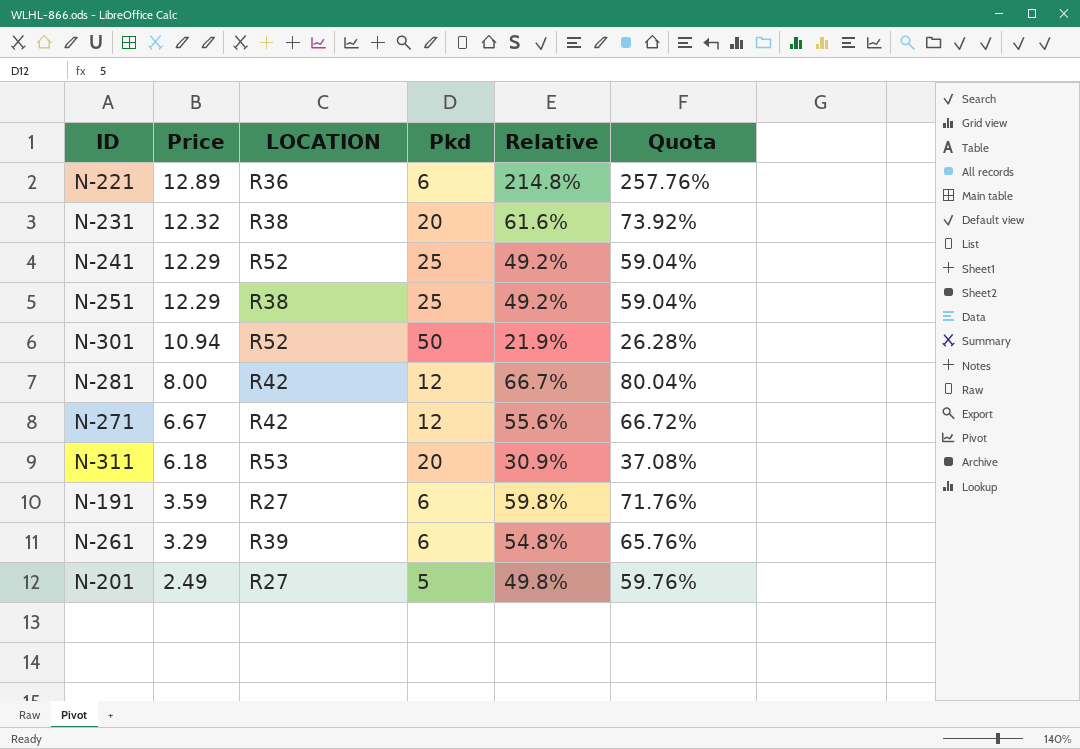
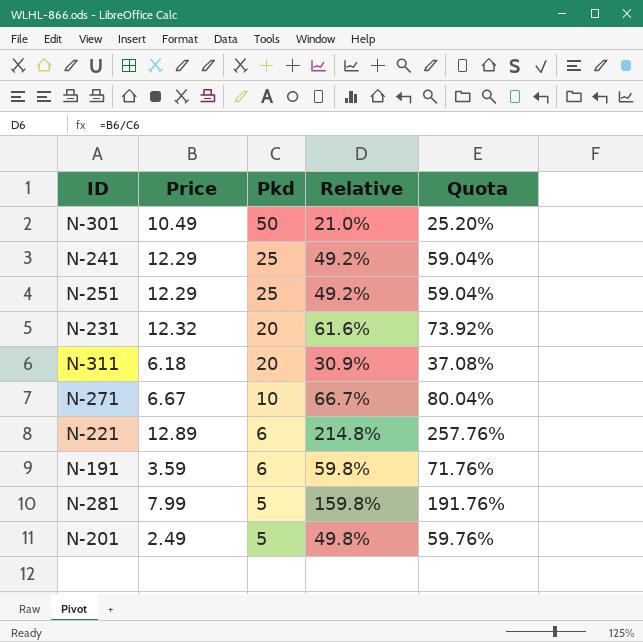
row order: Price descending -> Pkd descending
column LOCATION | position: 3 -> none
row N-261: 3.29 | R39 | 6 | 54.8% | 65.76% -> none
N-301 | Price: 10.94 -> 10.49
N-301 | Relative: 21.9% -> 21.0%
N-301 | Quota: 26.28% -> 25.20%
N-271 | Pkd: 12 -> 10
N-271 | Relative: 55.6% -> 66.7%
N-271 | Quota: 66.72% -> 80.04%
N-281 | Price: 8.00 -> 7.99
N-281 | Pkd: 12 -> 5
N-281 | Relative: 66.7% -> 159.8%
N-281 | Quota: 80.04% -> 191.76%

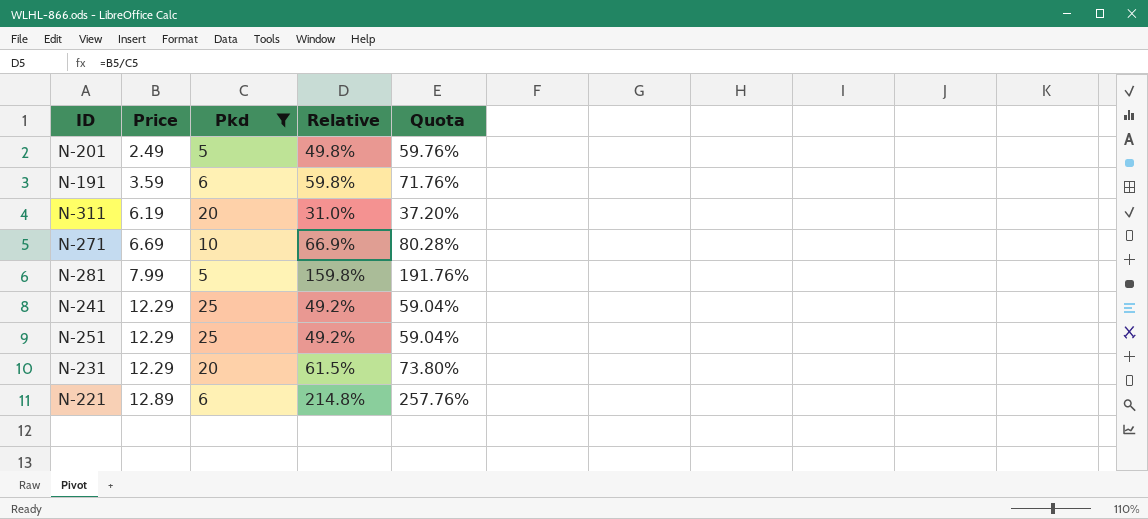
filter: none -> Pkd != 50
row order: Pkd descending -> Price ascending
N-311 | Price: 6.18 -> 6.19
N-311 | Relative: 30.9% -> 31.0%
N-311 | Quota: 37.08% -> 37.20%
N-271 | Price: 6.67 -> 6.69
N-271 | Relative: 66.7% -> 66.9%
N-271 | Quota: 80.04% -> 80.28%
N-231 | Price: 12.32 -> 12.29
N-231 | Relative: 61.6% -> 61.5%
N-231 | Quota: 73.92% -> 73.80%

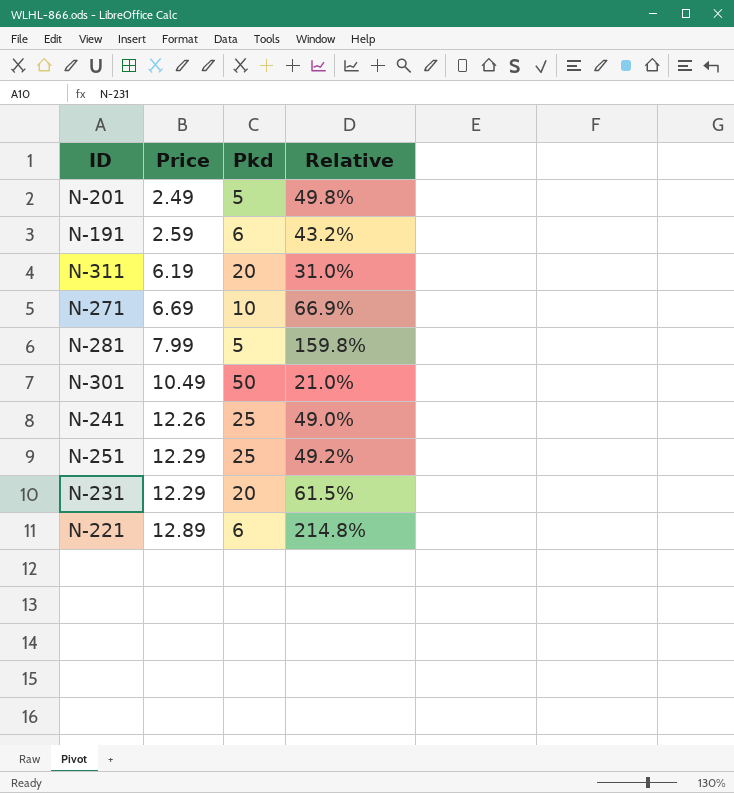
filter: Pkd != 50 -> none
column Quota | formula: [Relative] * 1.2 -> none
N-191 | Price: 3.59 -> 2.59
N-191 | Relative: 59.8% -> 43.2%
N-241 | Price: 12.29 -> 12.26
N-241 | Relative: 49.2% -> 49.0%

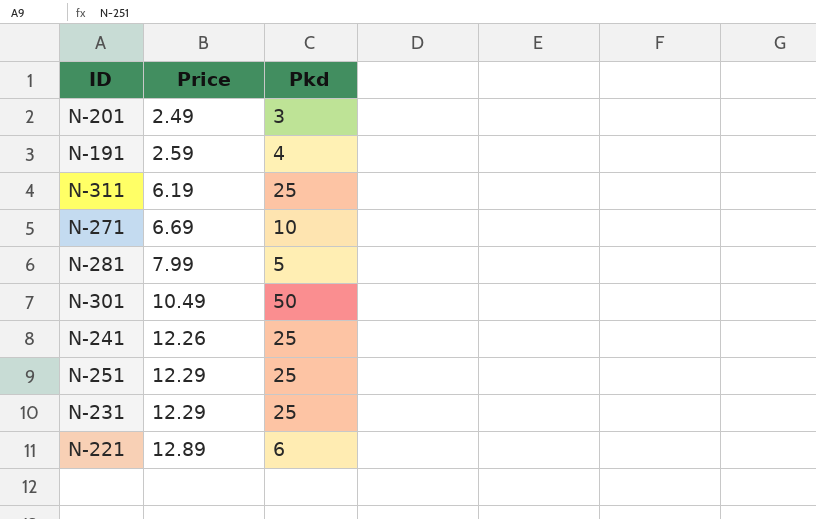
column Relative | formula: [Price] / [Pkd] -> none
N-201 | Pkd: 5 -> 3
N-191 | Pkd: 6 -> 4
N-311 | Pkd: 20 -> 25
N-231 | Pkd: 20 -> 25

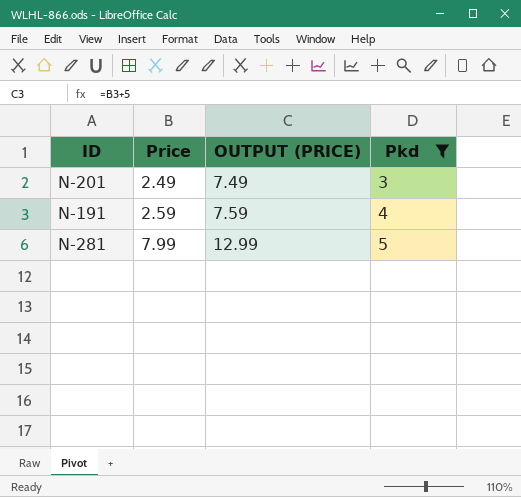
filter: none -> Pkd <= 5
column OUTPUT (PRICE) | formula: none -> [Price] + 5

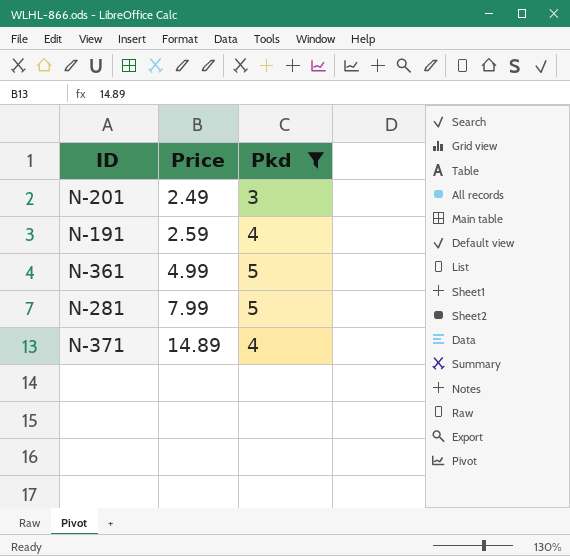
column OUTPUT (PRICE) | formula: [Price] + 5 -> none
row N-361: none -> 4.99 | 5
row N-371: none -> 14.89 | 4

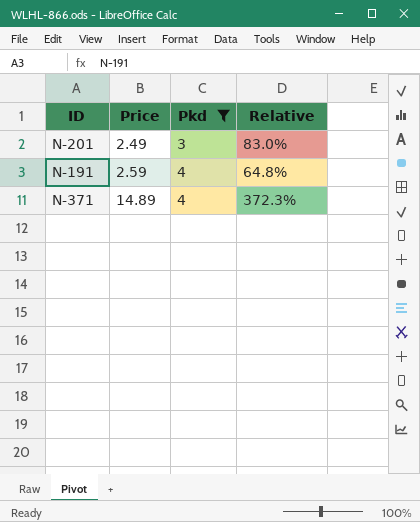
column Relative | formula: none -> [Price] / [Pkd]
row N-361: 4.99 | 5 -> none
row N-281: 7.99 | 5 -> none

